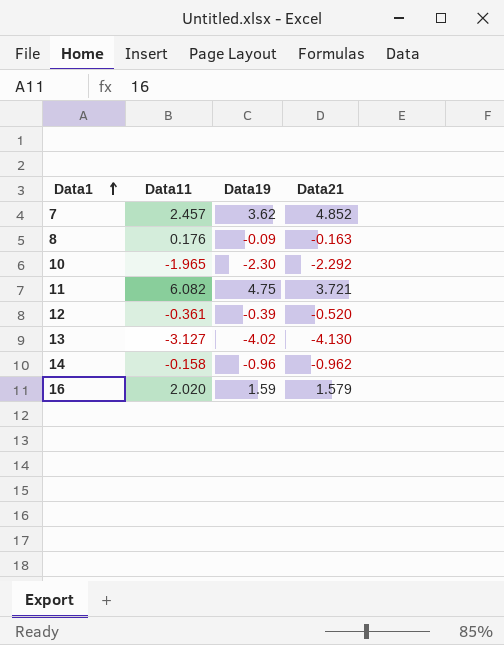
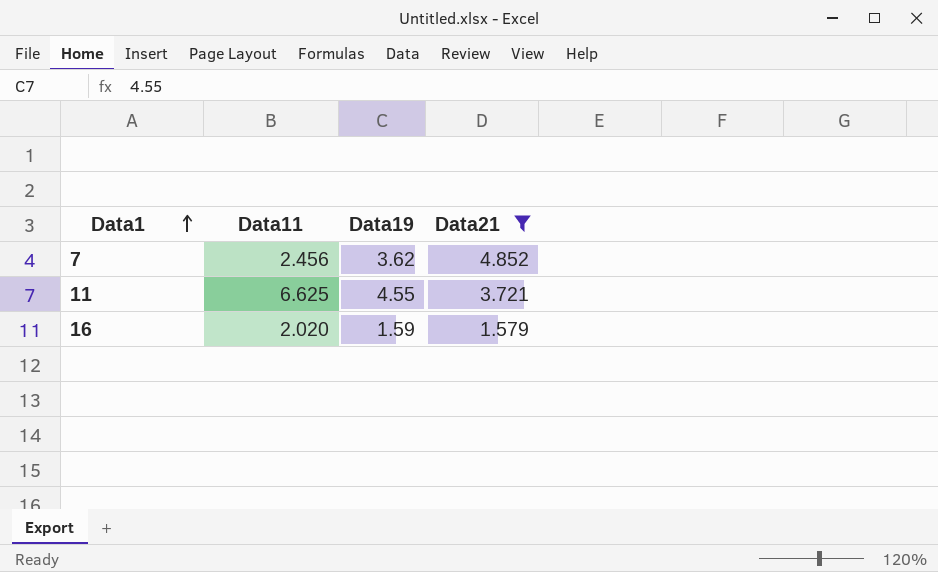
filter: none -> Data21 >= 1.579
7 | Data11: 2.457 -> 2.456
11 | Data11: 6.082 -> 6.625
11 | Data19: 4.75 -> 4.55

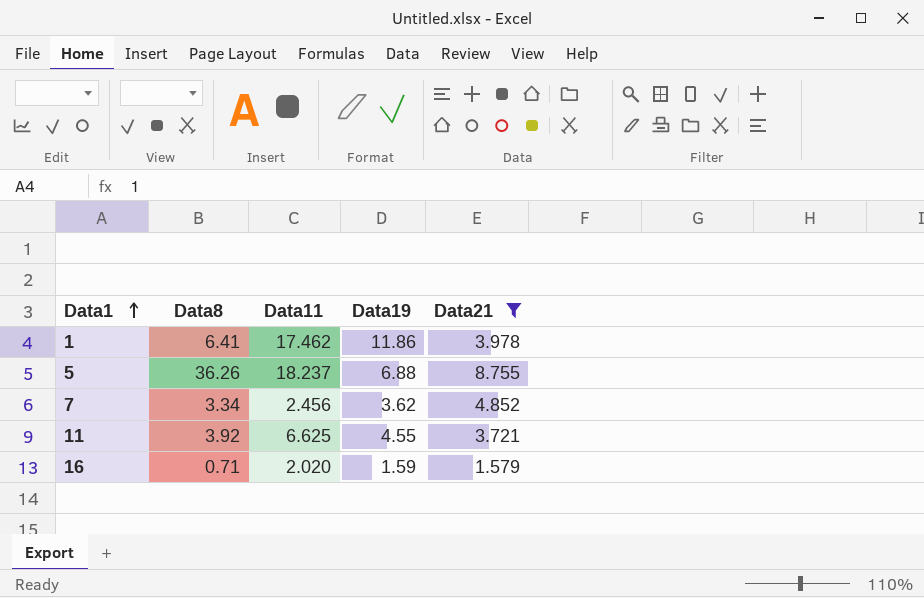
column Data8 | position: none -> 2
row 1: none -> 6.41 | 17.462 | 11.86 | 3.978
row 5: none -> 36.26 | 18.237 | 6.88 | 8.755

